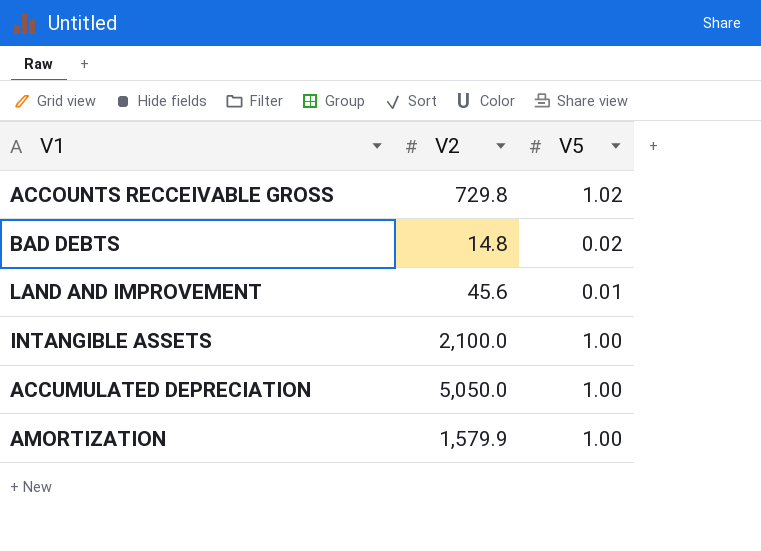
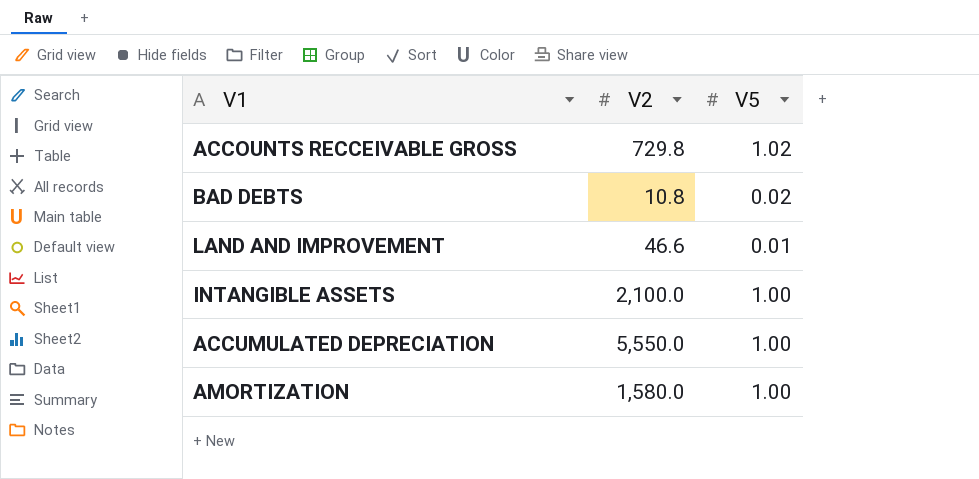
BAD DEBTS | V2: 14.8 -> 10.8
LAND AND IMPROVEMENT | V2: 45.6 -> 46.6
ACCUMULATED DEPRECIATION | V2: 5,050.0 -> 5,550.0
AMORTIZATION | V2: 1,579.9 -> 1,580.0

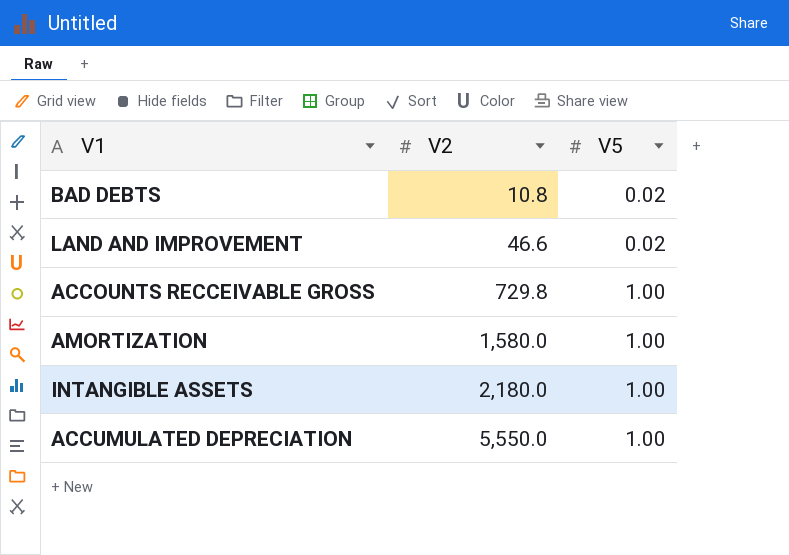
row order: none -> V2 ascending
LAND AND IMPROVEMENT | V5: 0.01 -> 0.02
ACCOUNTS RECCEIVABLE GROSS | V5: 1.02 -> 1.00
INTANGIBLE ASSETS | V2: 2,100.0 -> 2,180.0

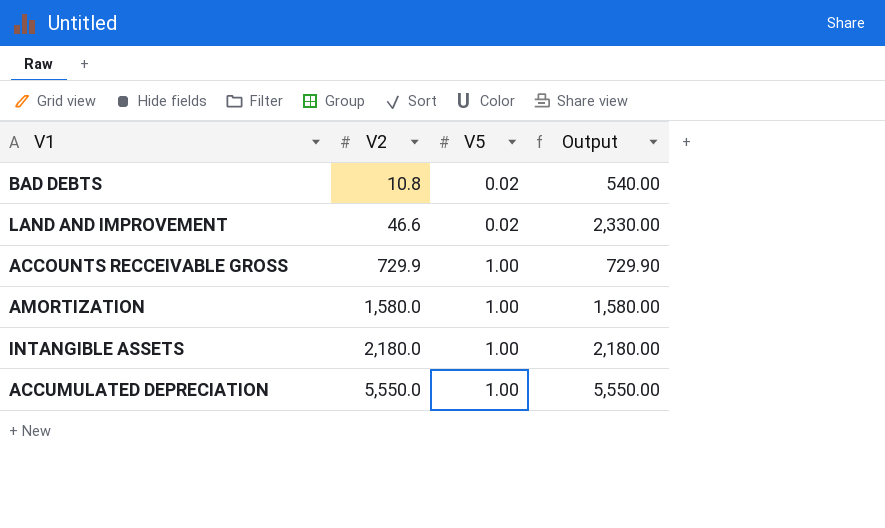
column Output | formula: none -> [V2] / [V5]
ACCOUNTS RECCEIVABLE GROSS | V2: 729.8 -> 729.9

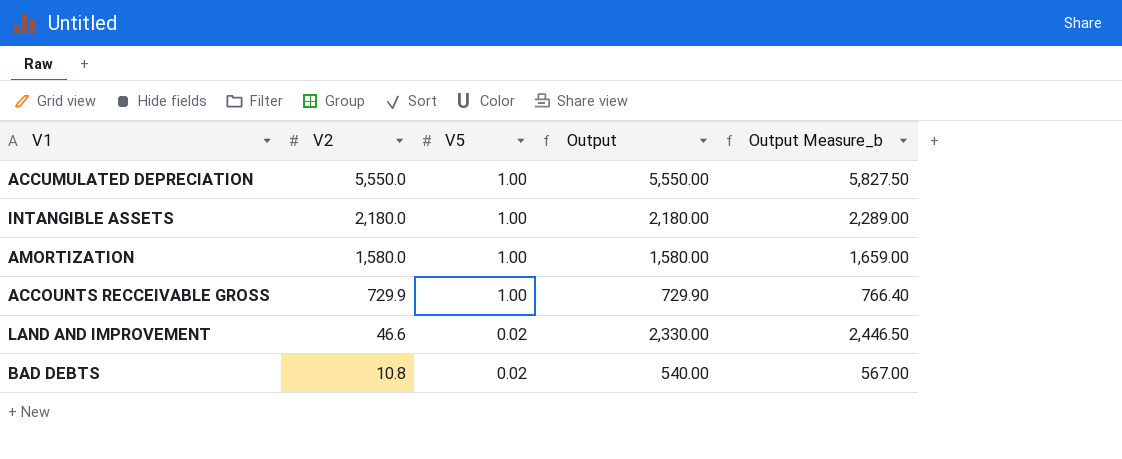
row order: V2 ascending -> V2 descending
column Output Measure_b | formula: none -> [Output] * 1.05

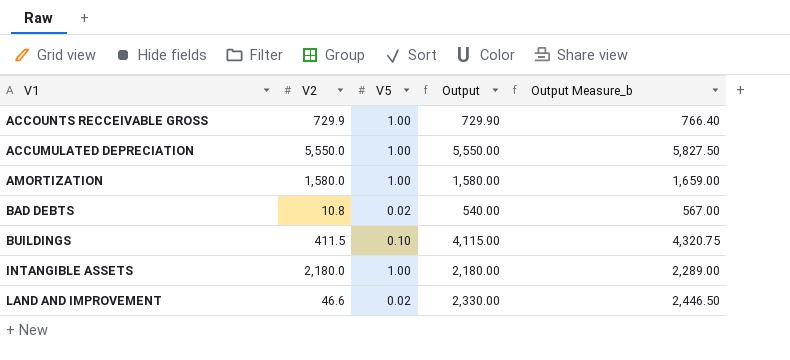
row order: V2 descending -> V1 ascending
row BUILDINGS: none -> 411.5 | 0.10 | 4,115.00 | 4,320.75

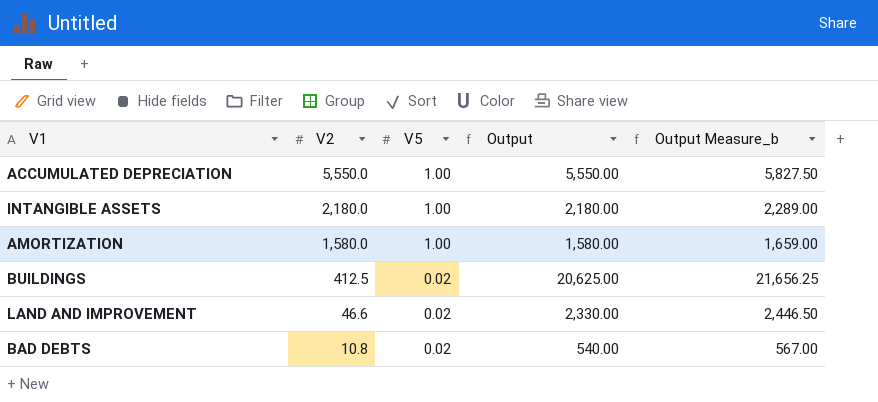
row order: V1 ascending -> V2 descending
row ACCOUNTS RECCEIVABLE GROSS: 729.9 | 1.00 | 729.90 | 766.40 -> none
BUILDINGS | V2: 411.5 -> 412.5
BUILDINGS | V5: 0.10 -> 0.02
BUILDINGS | Output: 4,115.00 -> 20,625.00
BUILDINGS | Output Measure_b: 4,320.75 -> 21,656.25

